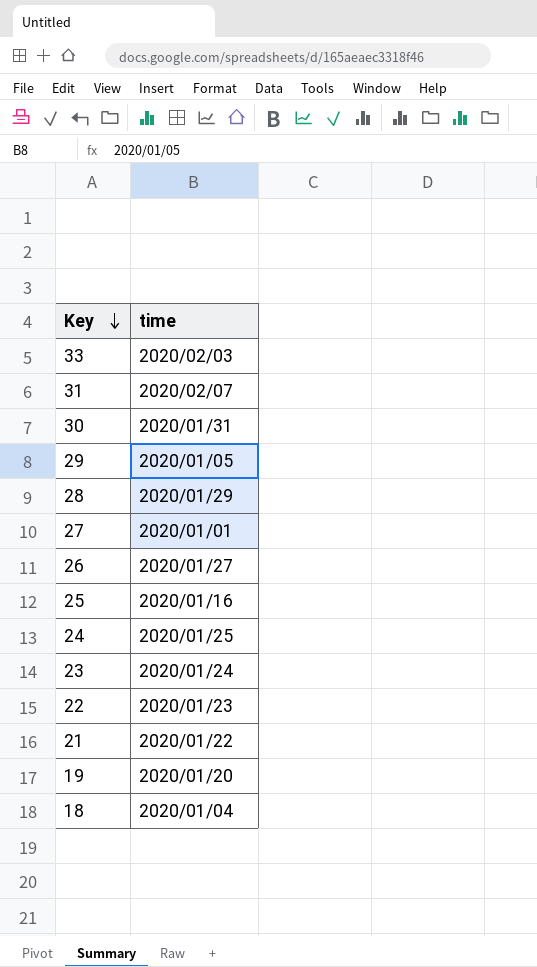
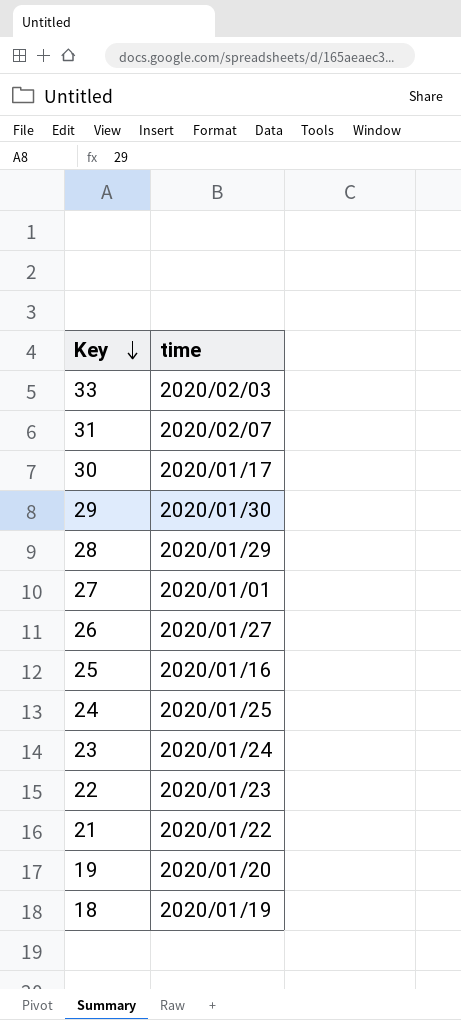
30 | time: 2020/01/31 -> 2020/01/17
29 | time: 2020/01/05 -> 2020/01/30
18 | time: 2020/01/04 -> 2020/01/19

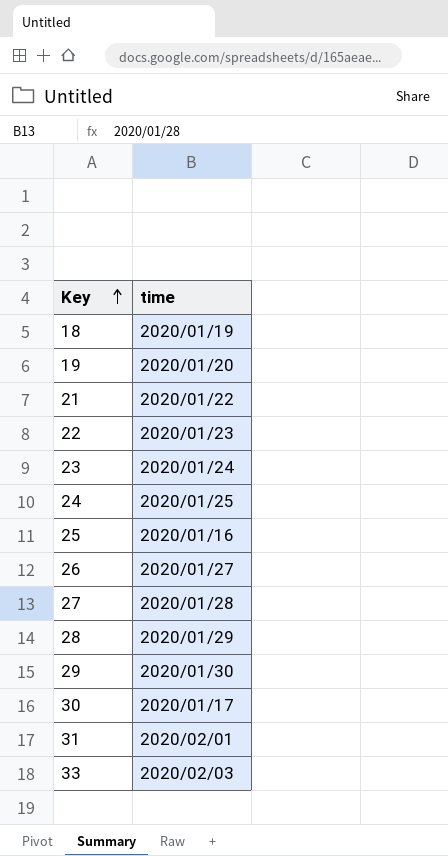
row order: Key descending -> Key ascending
27 | time: 2020/01/01 -> 2020/01/28
31 | time: 2020/02/07 -> 2020/02/01

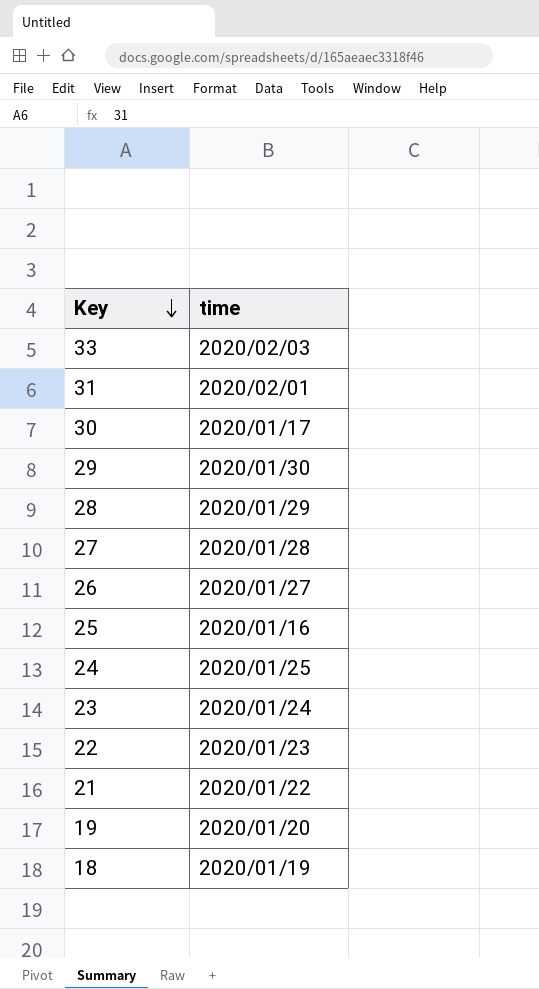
row order: Key ascending -> Key descending

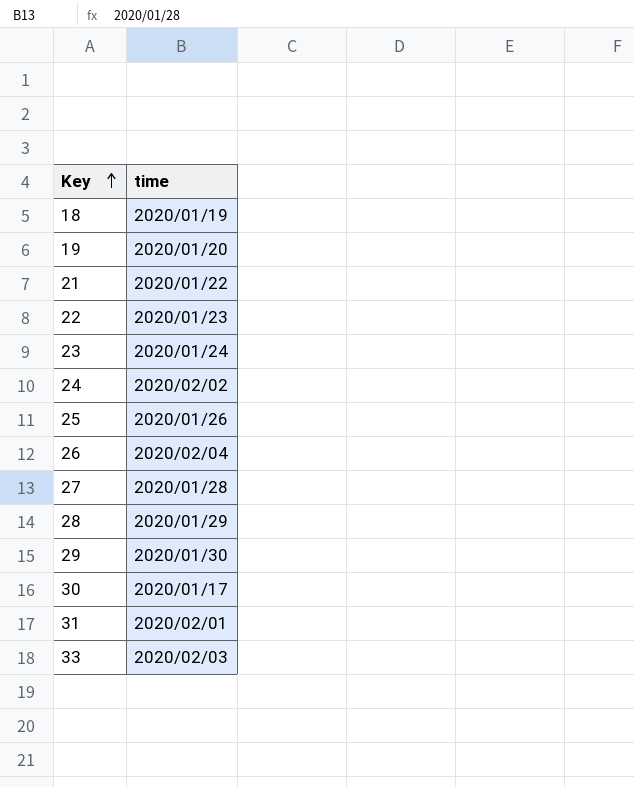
row order: Key descending -> Key ascending
24 | time: 2020/01/25 -> 2020/02/02
25 | time: 2020/01/16 -> 2020/01/26
26 | time: 2020/01/27 -> 2020/02/04

